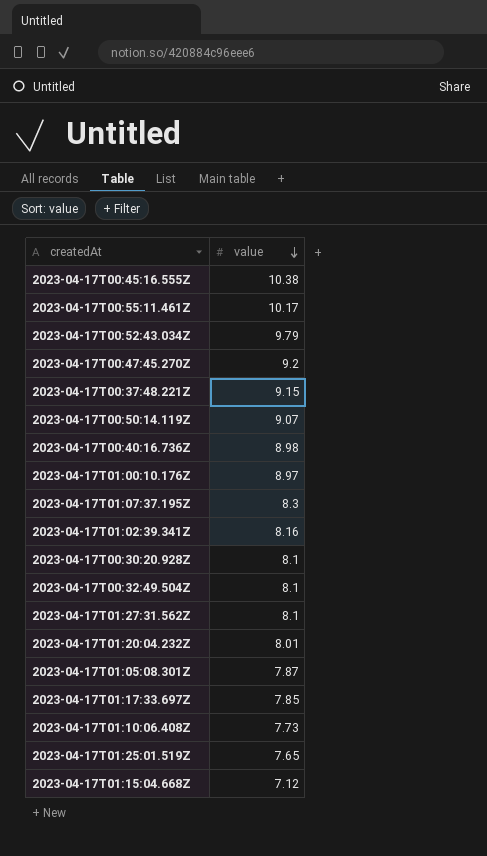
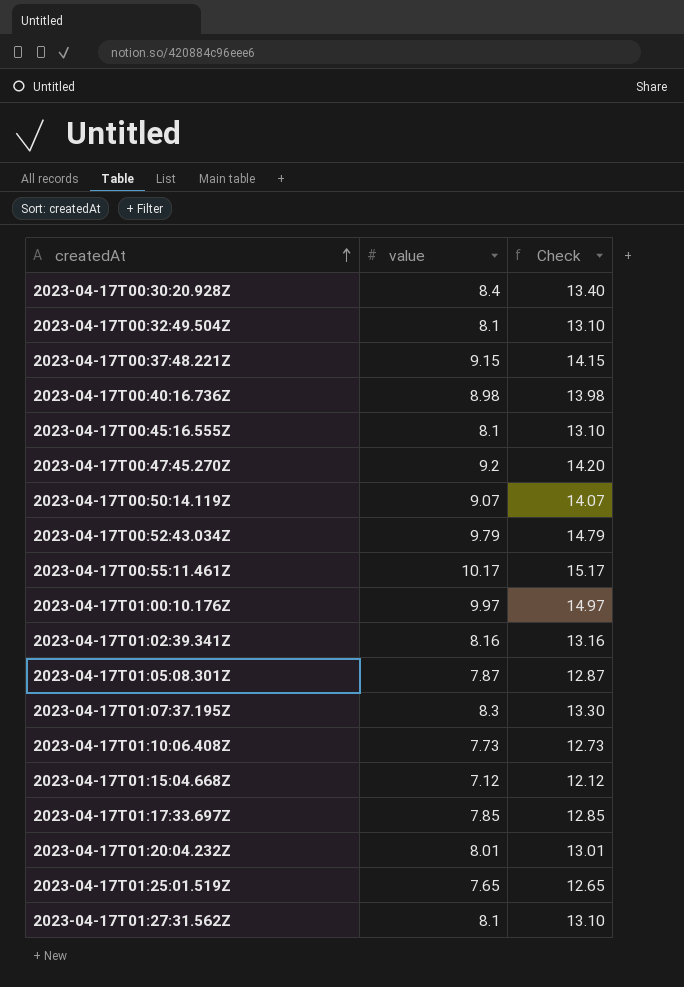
row order: value descending -> createdAt ascending
column Check | formula: none -> [value] + 5
2023-04-17T00:30:20.928Z | value: 8.1 -> 8.4
2023-04-17T00:45:16.555Z | value: 10.38 -> 8.1
2023-04-17T01:00:10.176Z | value: 8.97 -> 9.97

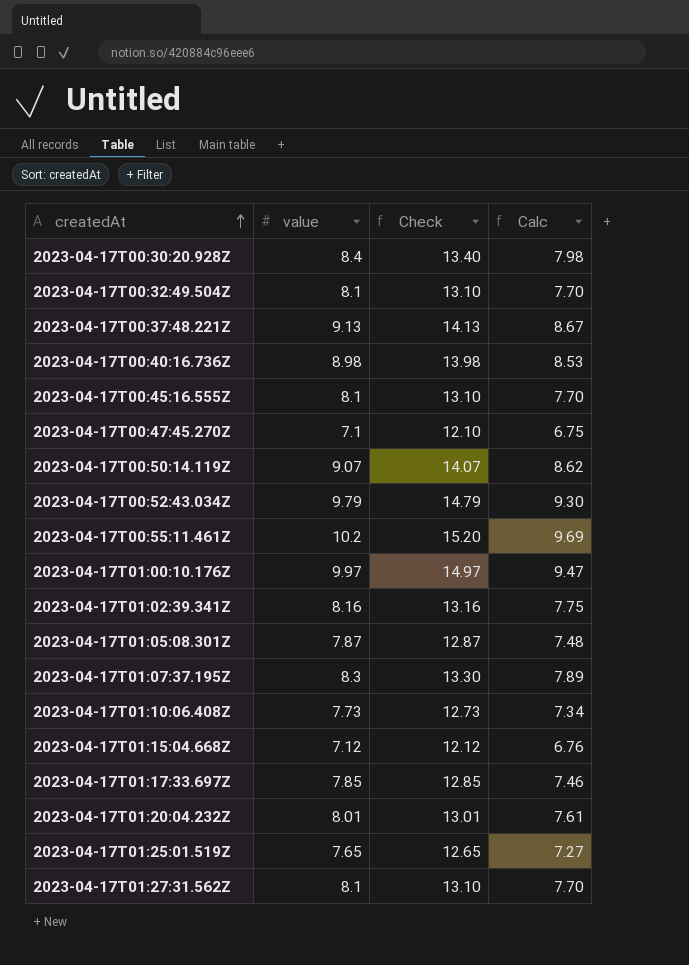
column Calc | formula: none -> [value] * 0.95
2023-04-17T00:37:48.221Z | value: 9.15 -> 9.13
2023-04-17T00:37:48.221Z | Check: 14.15 -> 14.13
2023-04-17T00:47:45.270Z | value: 9.2 -> 7.1
2023-04-17T00:47:45.270Z | Check: 14.20 -> 12.10
2023-04-17T00:55:11.461Z | value: 10.17 -> 10.2
2023-04-17T00:55:11.461Z | Check: 15.17 -> 15.20

